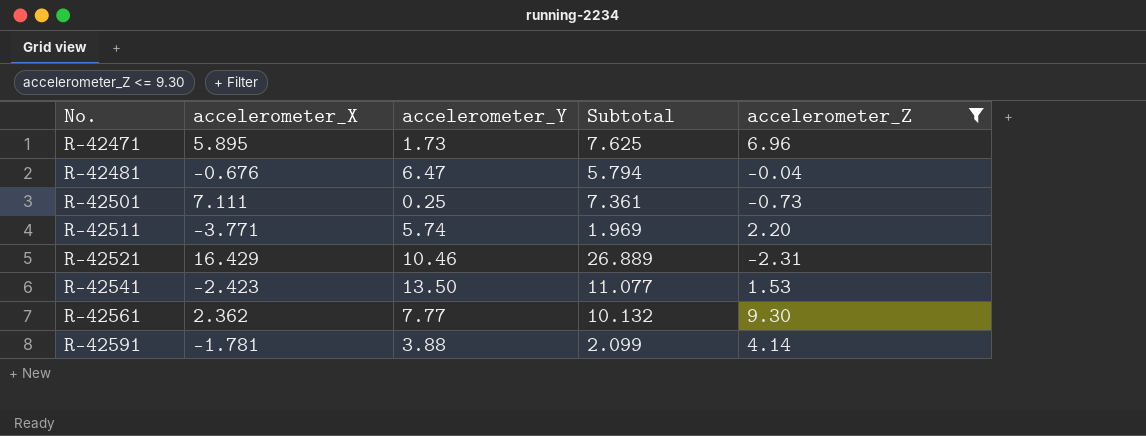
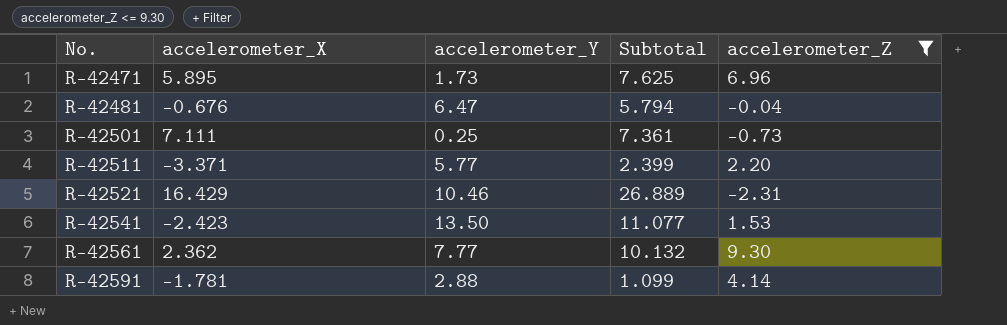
R-42511 | accelerometer_X: -3.771 -> -3.371
R-42511 | accelerometer_Y: 5.74 -> 5.77
R-42511 | Subtotal: 1.969 -> 2.399
R-42591 | accelerometer_Y: 3.88 -> 2.88
R-42591 | Subtotal: 2.099 -> 1.099

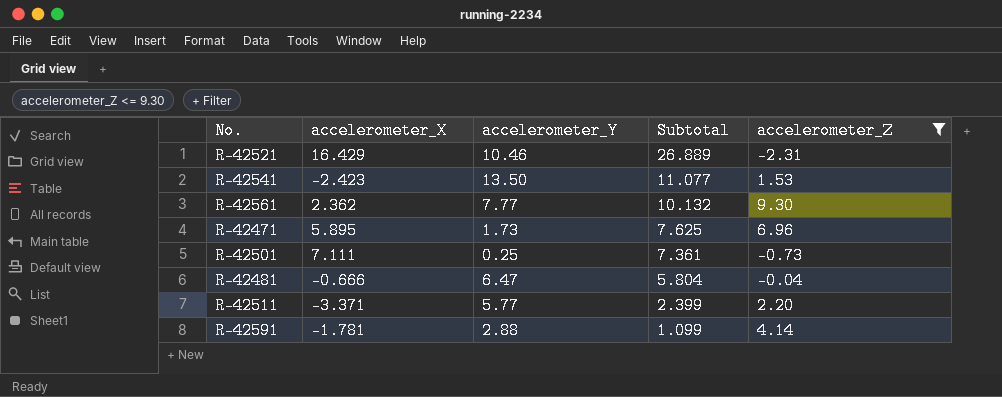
row order: No. ascending -> Subtotal descending
R-42481 | accelerometer_X: -0.676 -> -0.666
R-42481 | Subtotal: 5.794 -> 5.804

